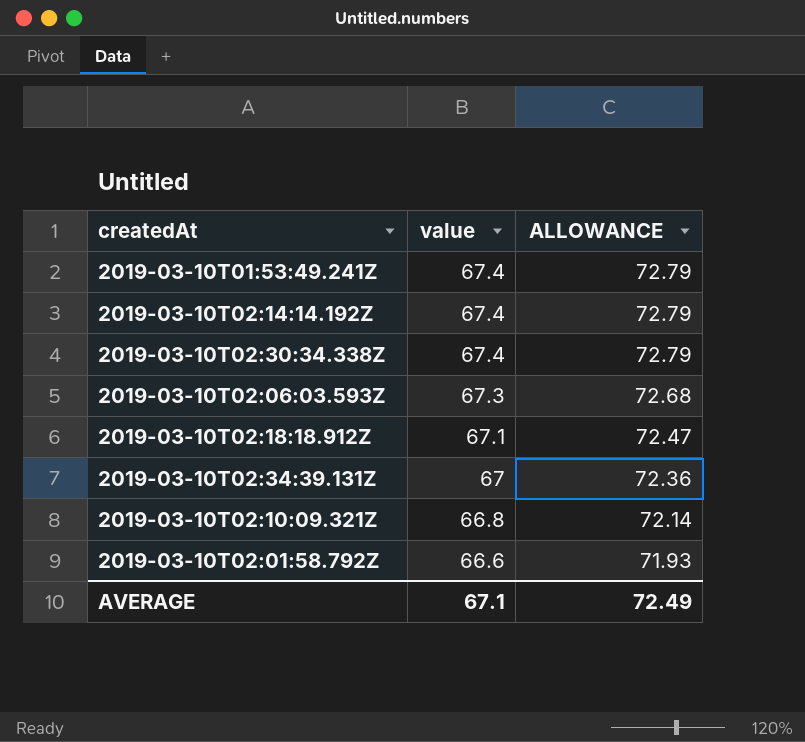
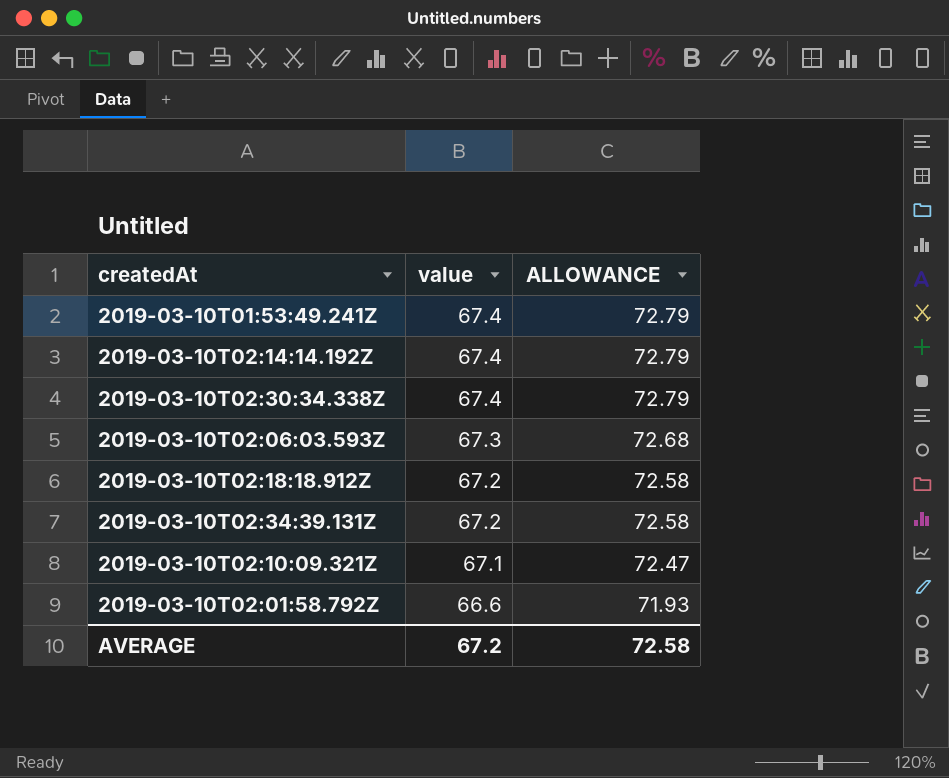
2019-03-10T02:18:18.912Z | value: 67.1 -> 67.2
2019-03-10T02:18:18.912Z | ALLOWANCE: 72.47 -> 72.58
2019-03-10T02:34:39.131Z | value: 67 -> 67.2
2019-03-10T02:34:39.131Z | ALLOWANCE: 72.36 -> 72.58
2019-03-10T02:10:09.321Z | value: 66.8 -> 67.1
2019-03-10T02:10:09.321Z | ALLOWANCE: 72.14 -> 72.47
AVERAGE | value: 67.1 -> 67.2
AVERAGE | ALLOWANCE: 72.49 -> 72.58

